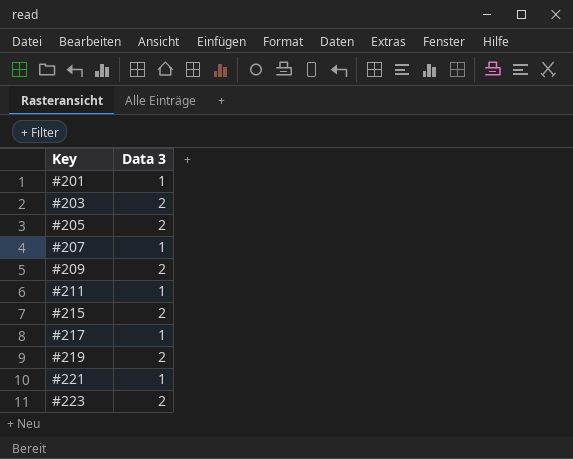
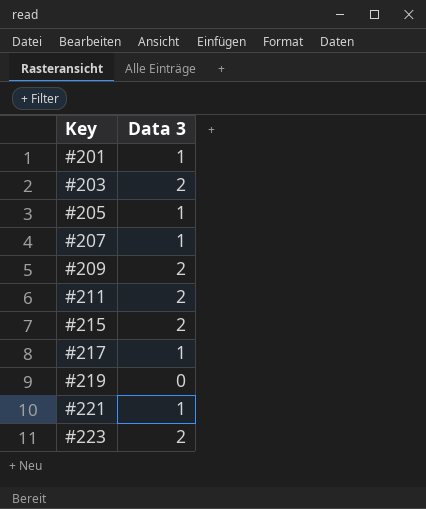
#205 | Data 3: 2 -> 1
#211 | Data 3: 1 -> 2
#219 | Data 3: 2 -> 0

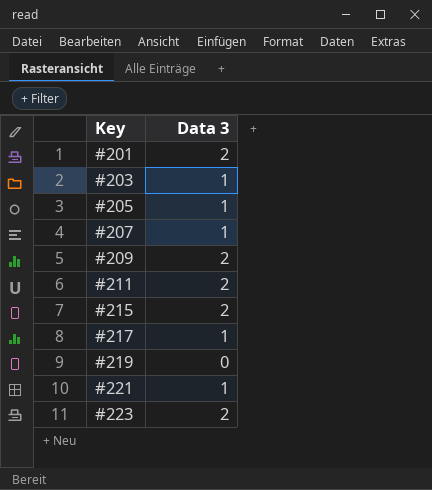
#201 | Data 3: 1 -> 2
#203 | Data 3: 2 -> 1

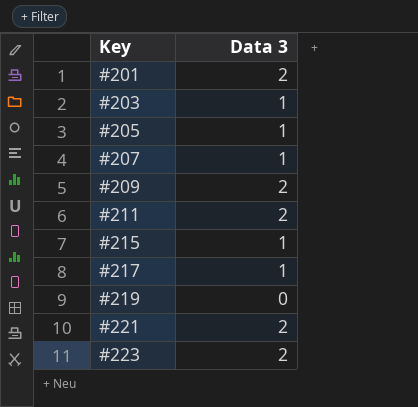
#215 | Data 3: 2 -> 1
#221 | Data 3: 1 -> 2

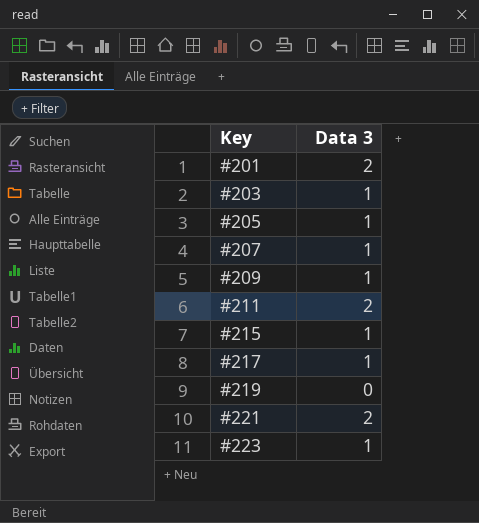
#209 | Data 3: 2 -> 1
#223 | Data 3: 2 -> 1

